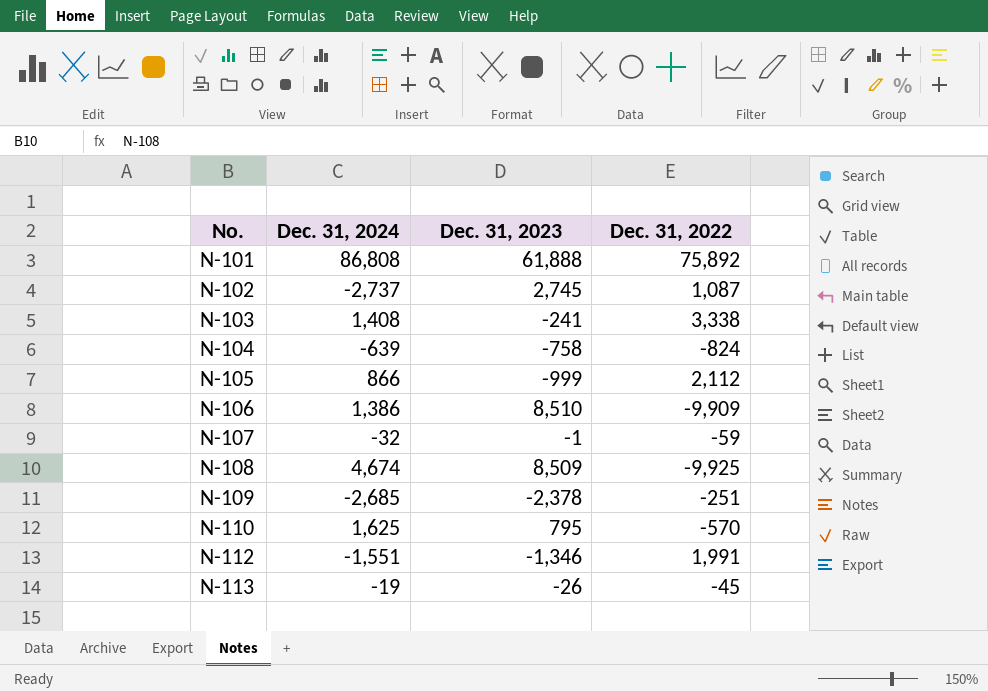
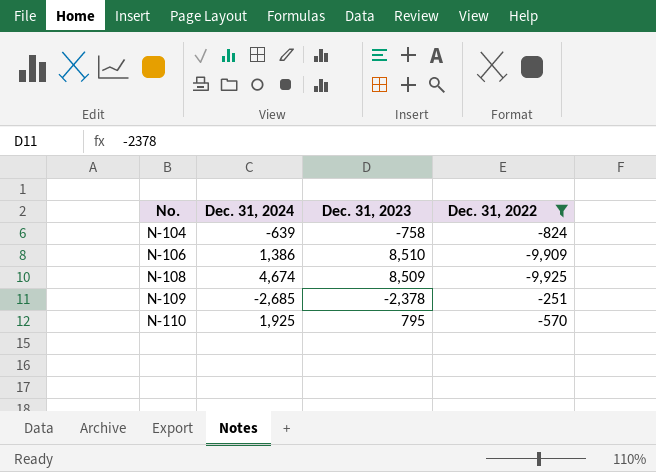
filter: none -> Dec. 31, 2022 <= -251
N-110 | Dec. 31, 2024: 1,625 -> 1,925

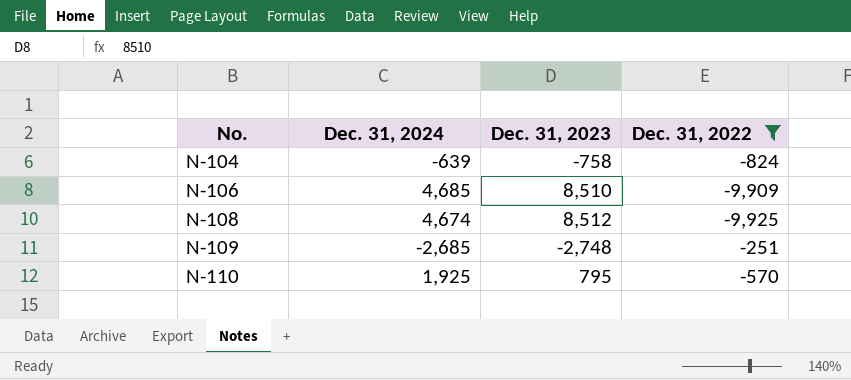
N-106 | Dec. 31, 2024: 1,386 -> 4,685
N-108 | Dec. 31, 2023: 8,509 -> 8,512
N-109 | Dec. 31, 2023: -2,378 -> -2,748

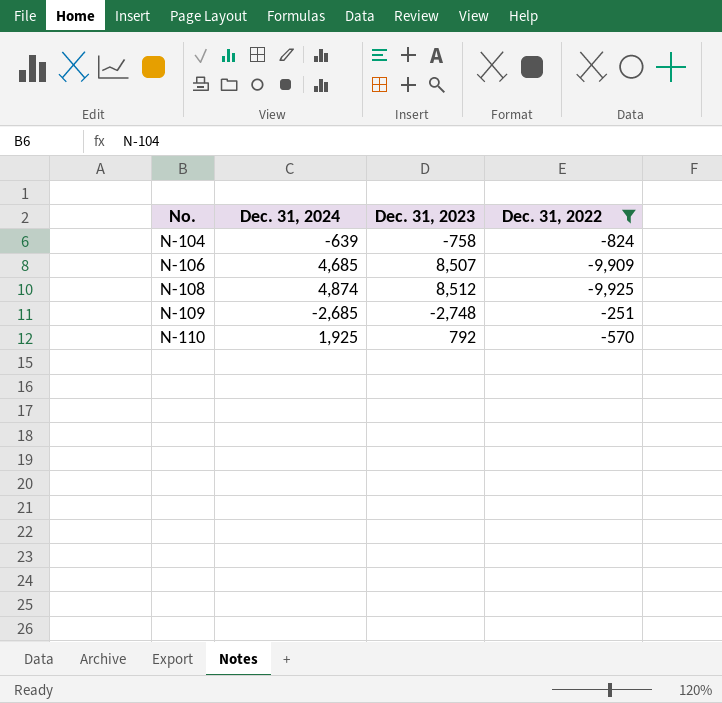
N-106 | Dec. 31, 2023: 8,510 -> 8,507
N-108 | Dec. 31, 2024: 4,674 -> 4,874
N-110 | Dec. 31, 2023: 795 -> 792

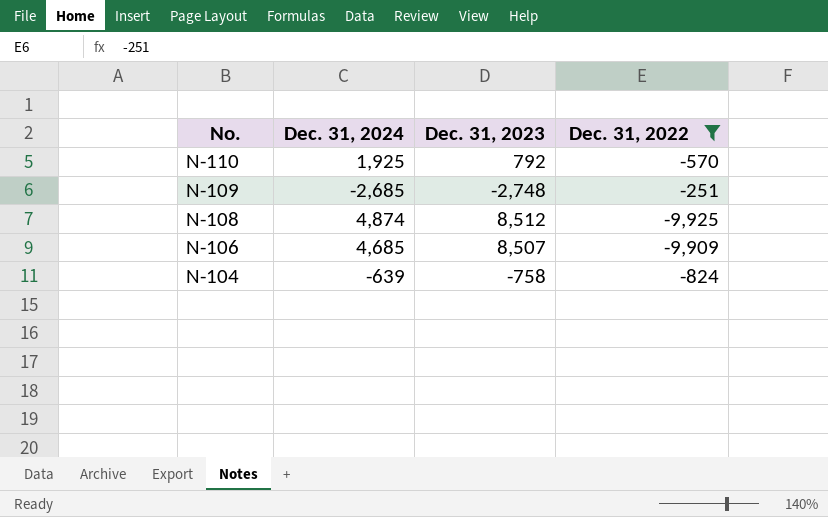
row order: No. ascending -> No. descending

